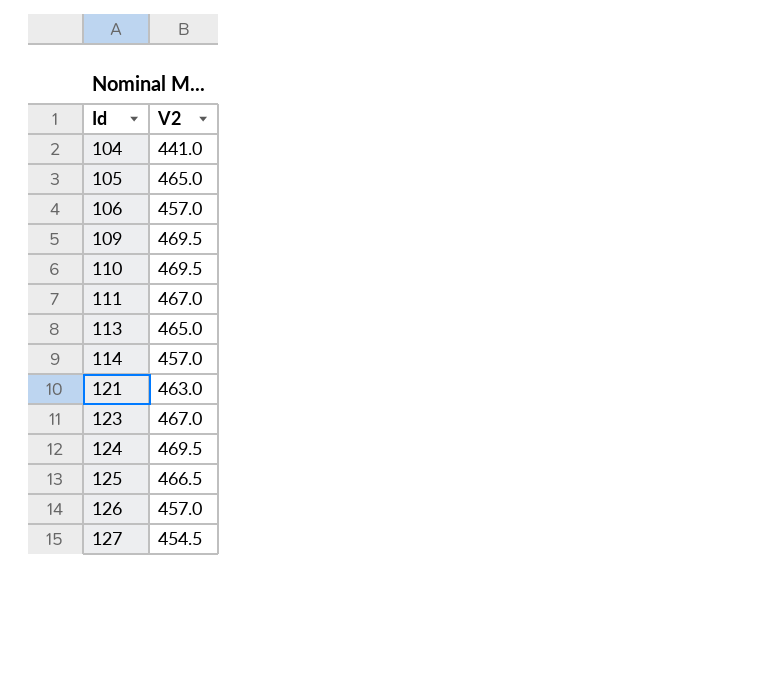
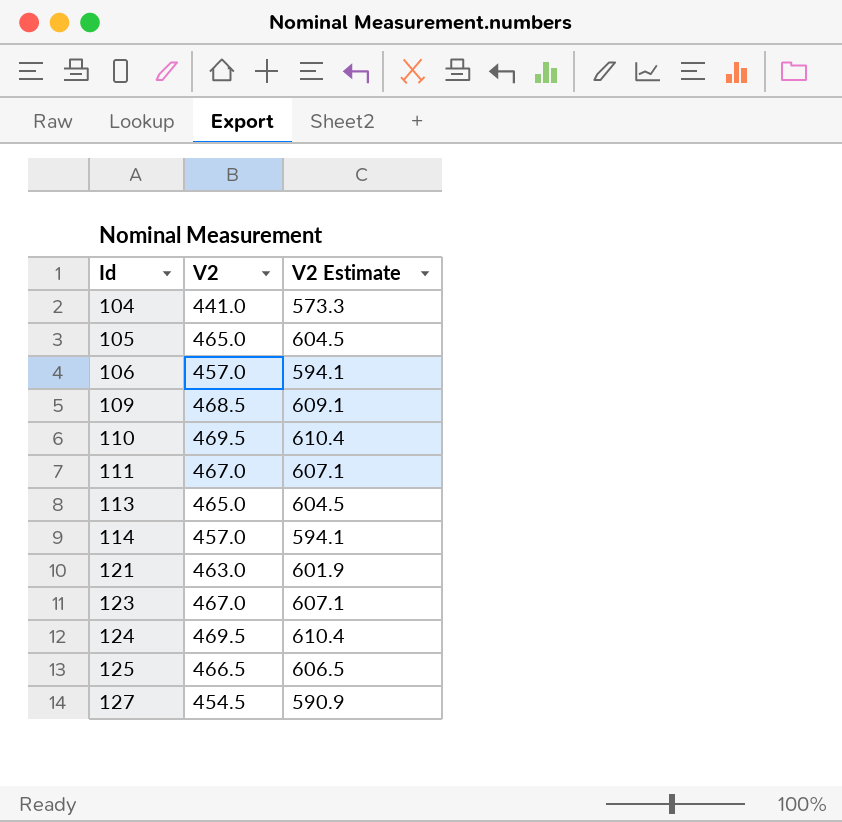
column V2 Estimate | formula: none -> [V2] * 1.3
row 126: 457.0 -> none
109 | V2: 469.5 -> 468.5

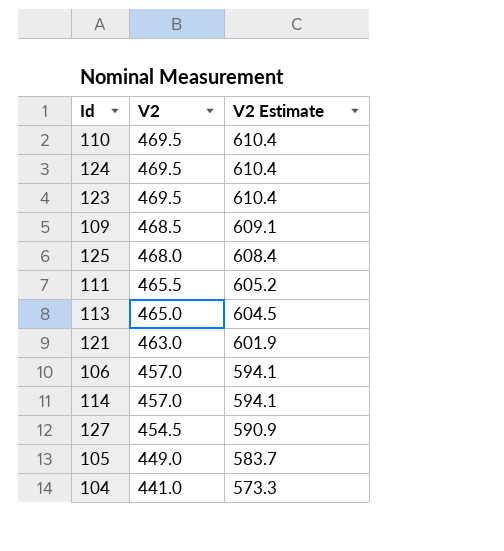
row order: Id ascending -> V2 descending
123 | V2: 467.0 -> 469.5
123 | V2 Estimate: 607.1 -> 610.4
125 | V2: 466.5 -> 468.0
125 | V2 Estimate: 606.5 -> 608.4
111 | V2: 467.0 -> 465.5
111 | V2 Estimate: 607.1 -> 605.2
105 | V2: 465.0 -> 449.0
105 | V2 Estimate: 604.5 -> 583.7

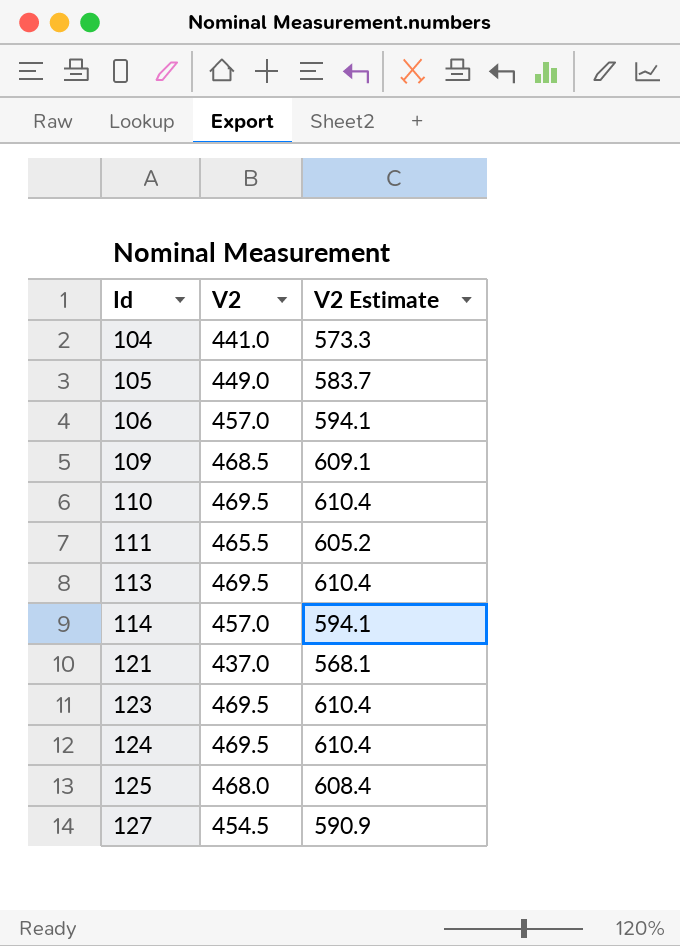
row order: V2 descending -> Id ascending
113 | V2: 465.0 -> 469.5
113 | V2 Estimate: 604.5 -> 610.4
121 | V2: 463.0 -> 437.0
121 | V2 Estimate: 601.9 -> 568.1

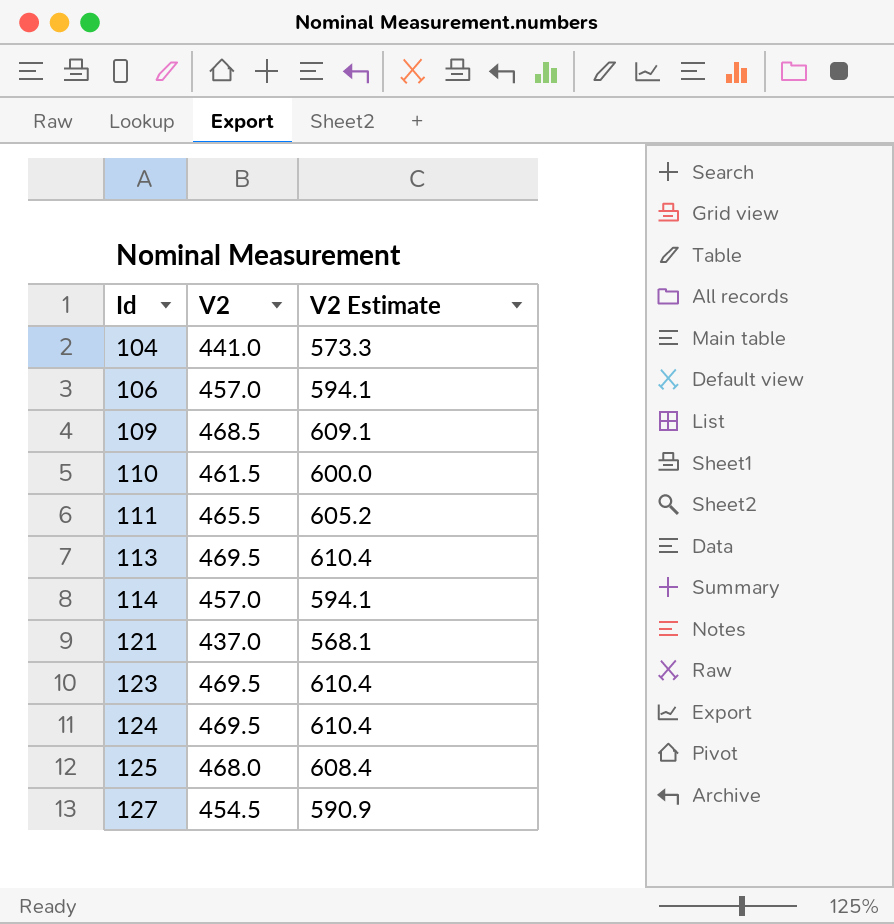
row 105: 449.0 | 583.7 -> none
110 | V2: 469.5 -> 461.5
110 | V2 Estimate: 610.4 -> 600.0

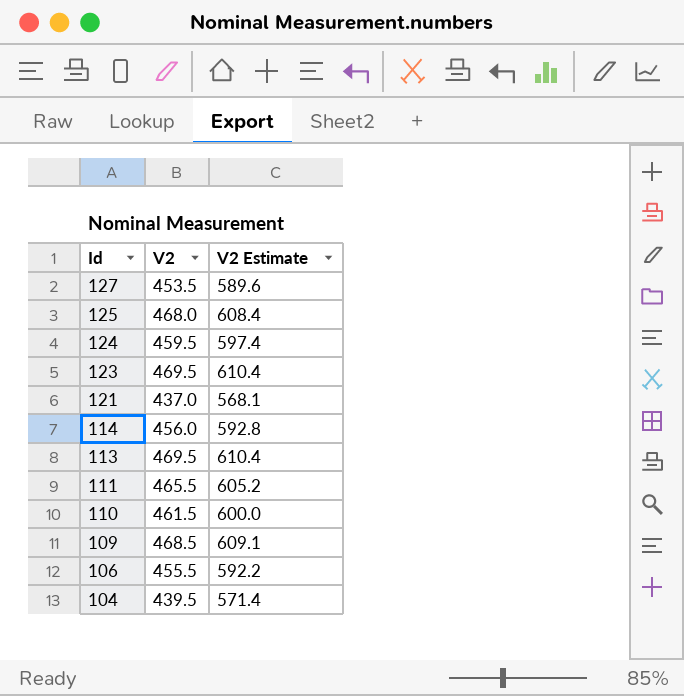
row order: Id ascending -> Id descending
127 | V2: 454.5 -> 453.5
127 | V2 Estimate: 590.9 -> 589.6
124 | V2: 469.5 -> 459.5
124 | V2 Estimate: 610.4 -> 597.4
114 | V2: 457.0 -> 456.0
114 | V2 Estimate: 594.1 -> 592.8
106 | V2: 457.0 -> 455.5
106 | V2 Estimate: 594.1 -> 592.2
104 | V2: 441.0 -> 439.5
104 | V2 Estimate: 573.3 -> 571.4

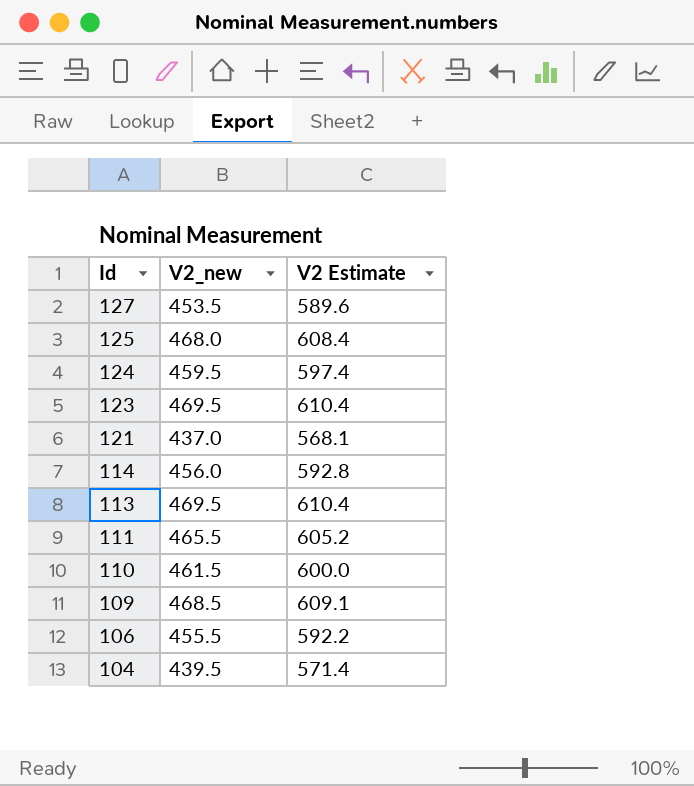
column name: V2 -> V2_new

